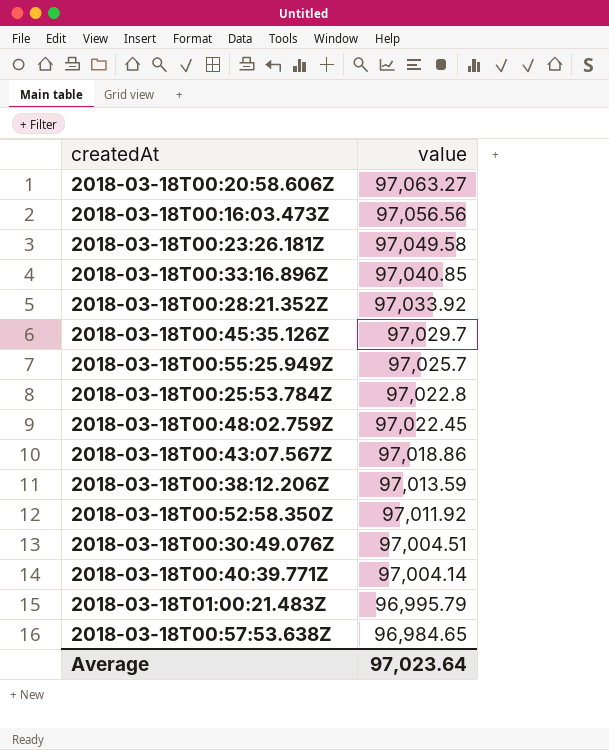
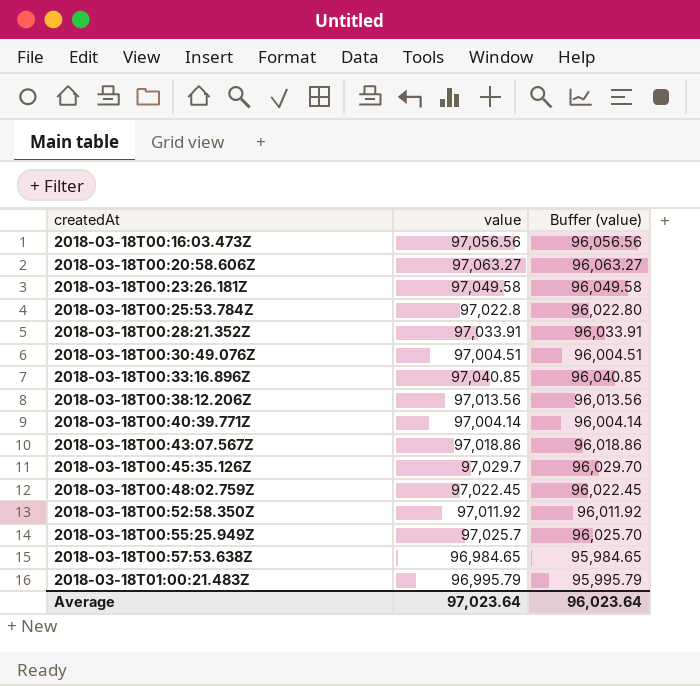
row order: value descending -> createdAt ascending
column Buffer (value) | formula: none -> [value] - 1000
2018-03-18T00:28:21.352Z | value: 97,033.92 -> 97,033.91
2018-03-18T00:38:12.206Z | value: 97,013.59 -> 97,013.56

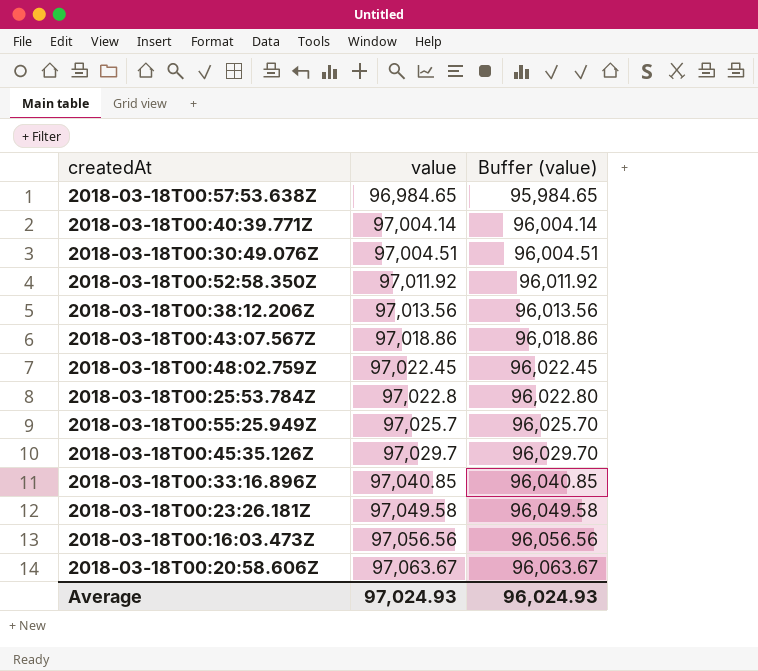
row order: createdAt ascending -> value ascending
row 2018-03-18T00:28:21.352Z: 97,033.91 | 96,033.91 -> none
row 2018-03-18T01:00:21.483Z: 96,995.79 | 95,995.79 -> none
2018-03-18T00:20:58.606Z | value: 97,063.27 -> 97,063.67
2018-03-18T00:20:58.606Z | Buffer (value): 96,063.27 -> 96,063.67
Average | value: 97,023.64 -> 97,024.93
Average | Buffer (value): 96,023.64 -> 96,024.93

